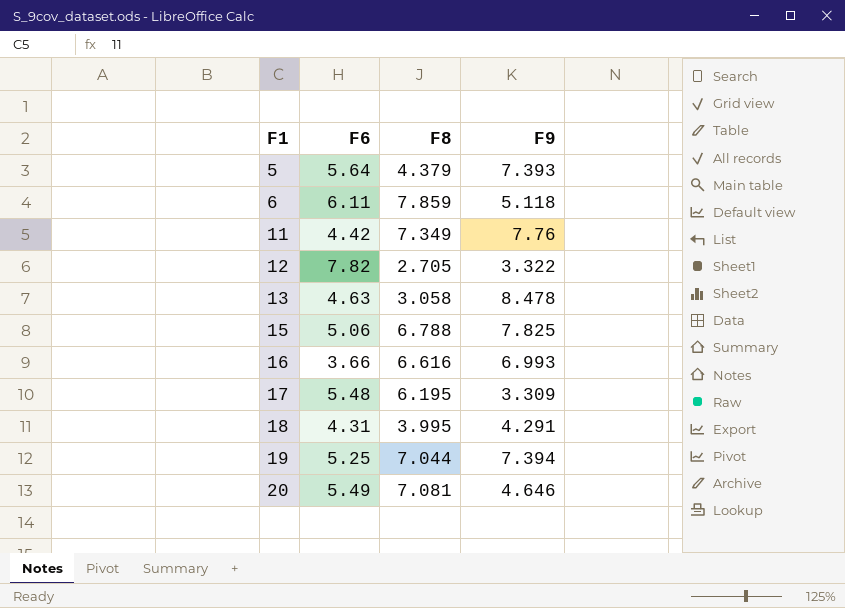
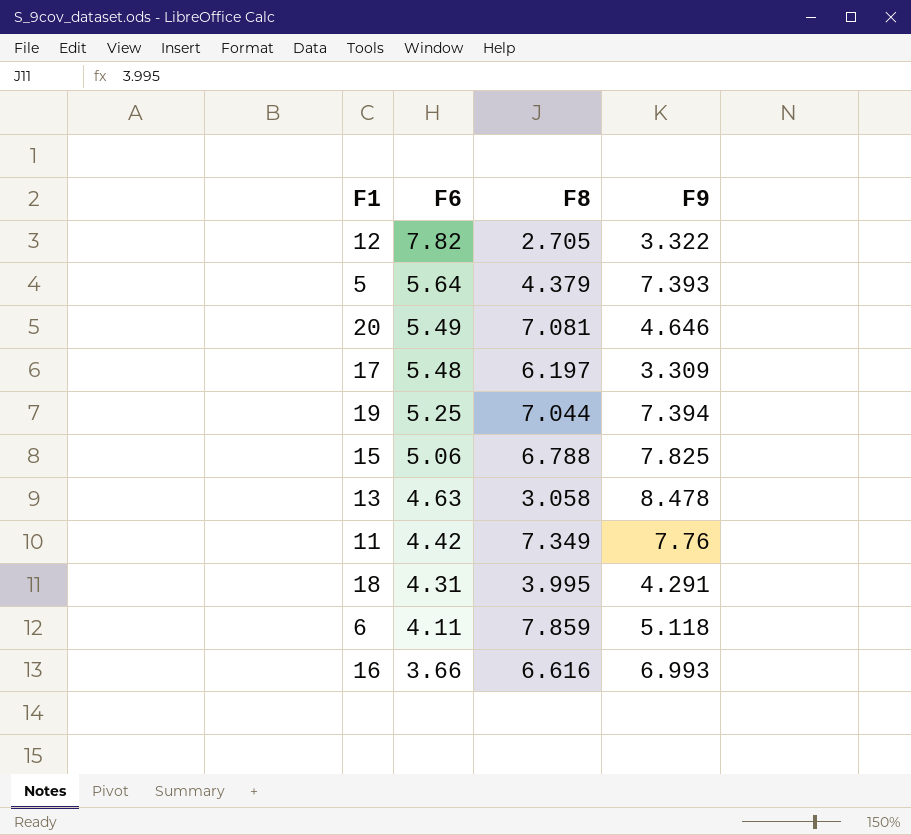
row order: F1 ascending -> F6 descending
17 | F8: 6.195 -> 6.197
6 | F6: 6.11 -> 4.11

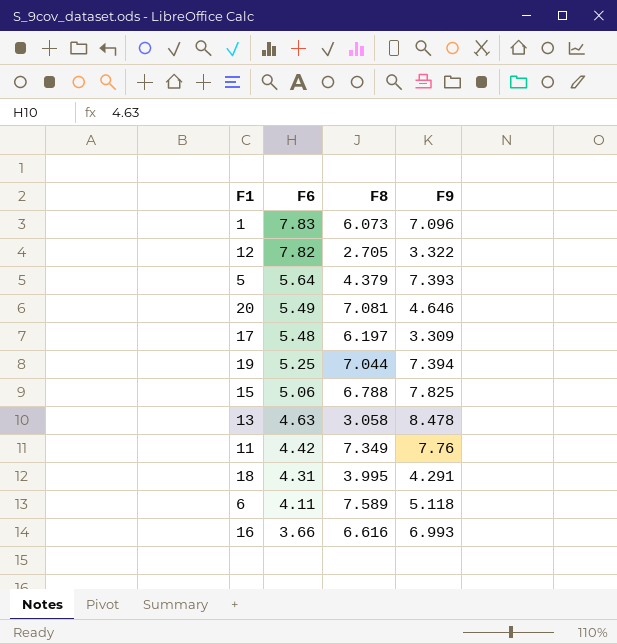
row 1: none -> 7.83 | 6.073 | 7.096
6 | F8: 7.859 -> 7.589

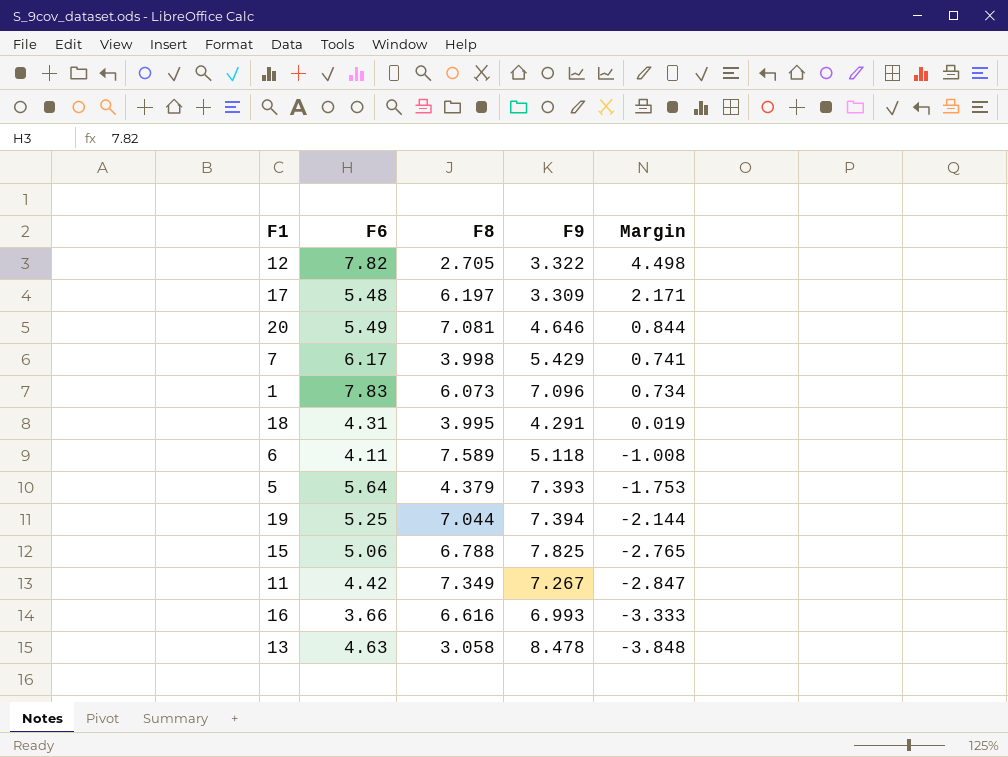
row order: F6 descending -> Margin descending
column Margin | formula: none -> [F6] - [F9]
row 7: none -> 6.17 | 3.998 | 5.429 | 0.741
11 | F9: 7.76 -> 7.267

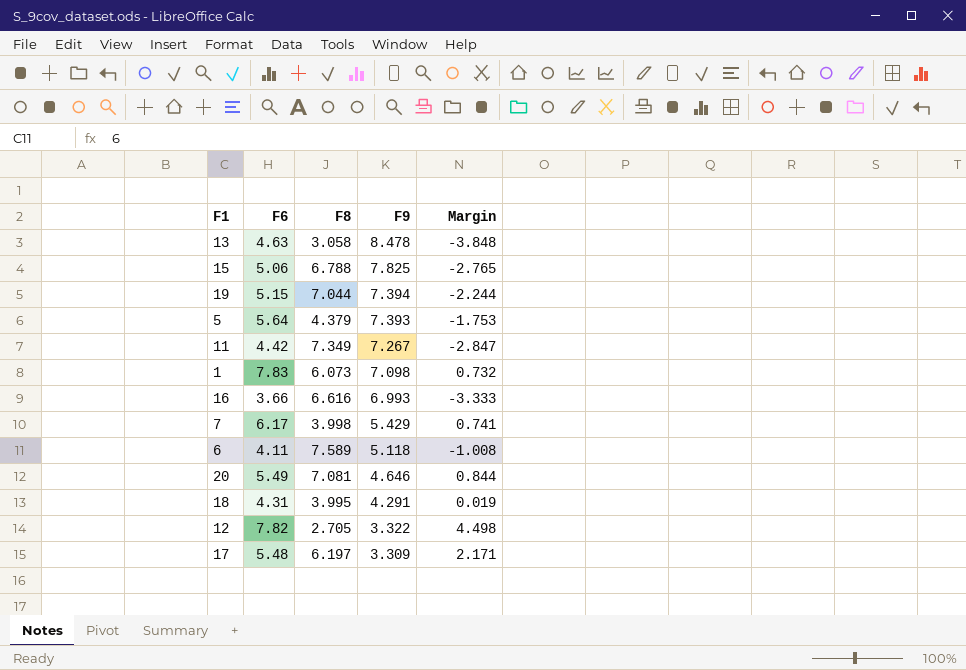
row order: Margin descending -> F9 descending
19 | F6: 5.25 -> 5.15
19 | Margin: -2.144 -> -2.244
1 | F9: 7.096 -> 7.098
1 | Margin: 0.734 -> 0.732

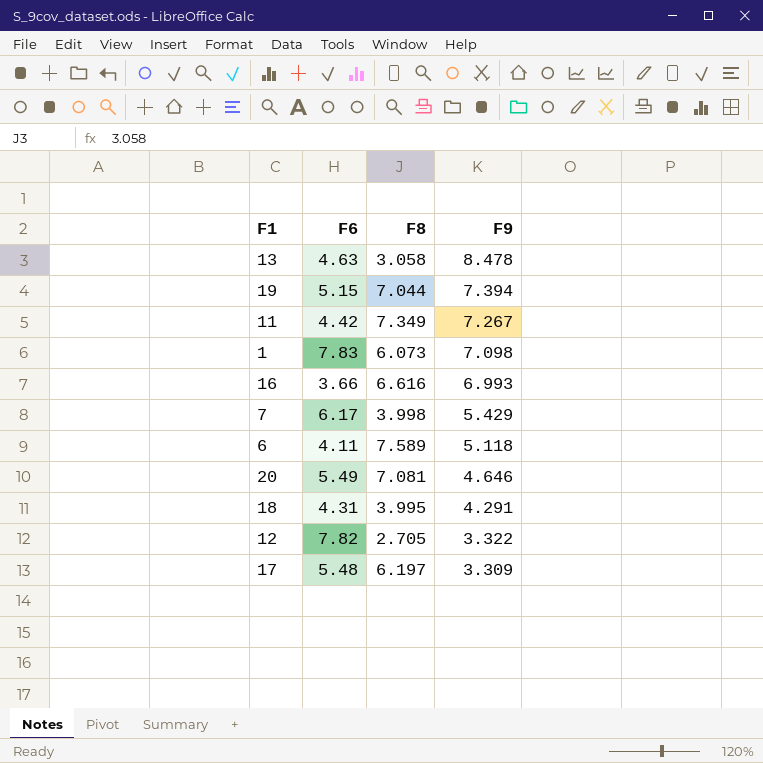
column Margin | formula: [F6] - [F9] -> none
row 15: 5.06 | 6.788 | 7.825 | -2.765 -> none
row 5: 5.64 | 4.379 | 7.393 | -1.753 -> none

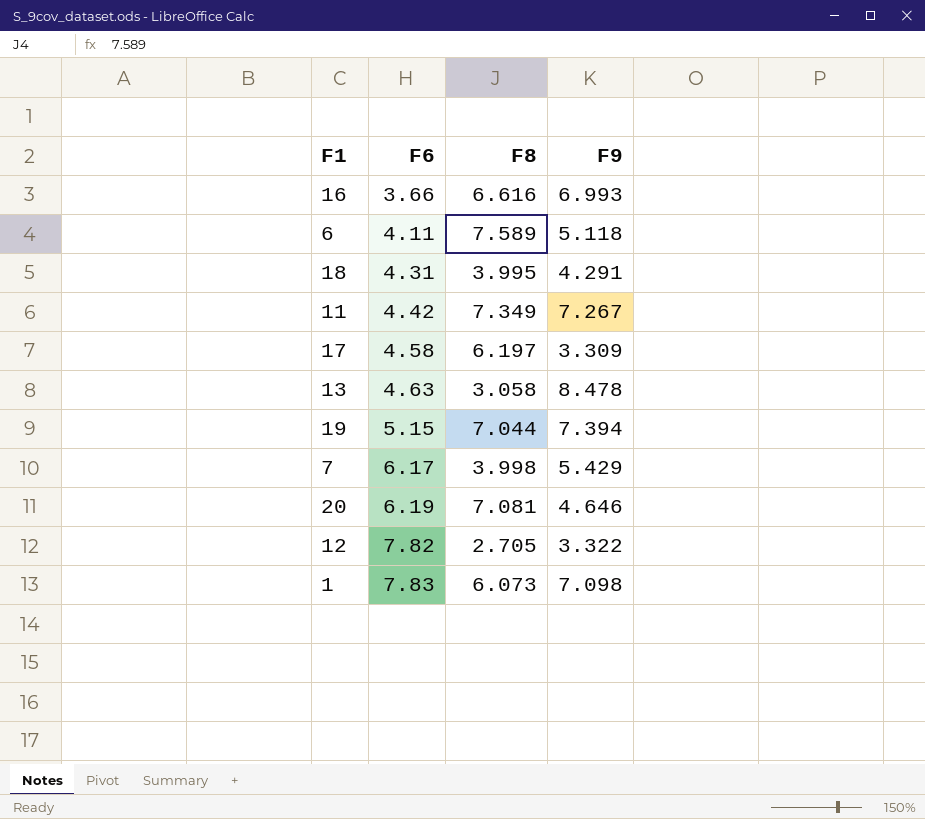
row order: F9 descending -> F6 ascending
17 | F6: 5.48 -> 4.58
20 | F6: 5.49 -> 6.19

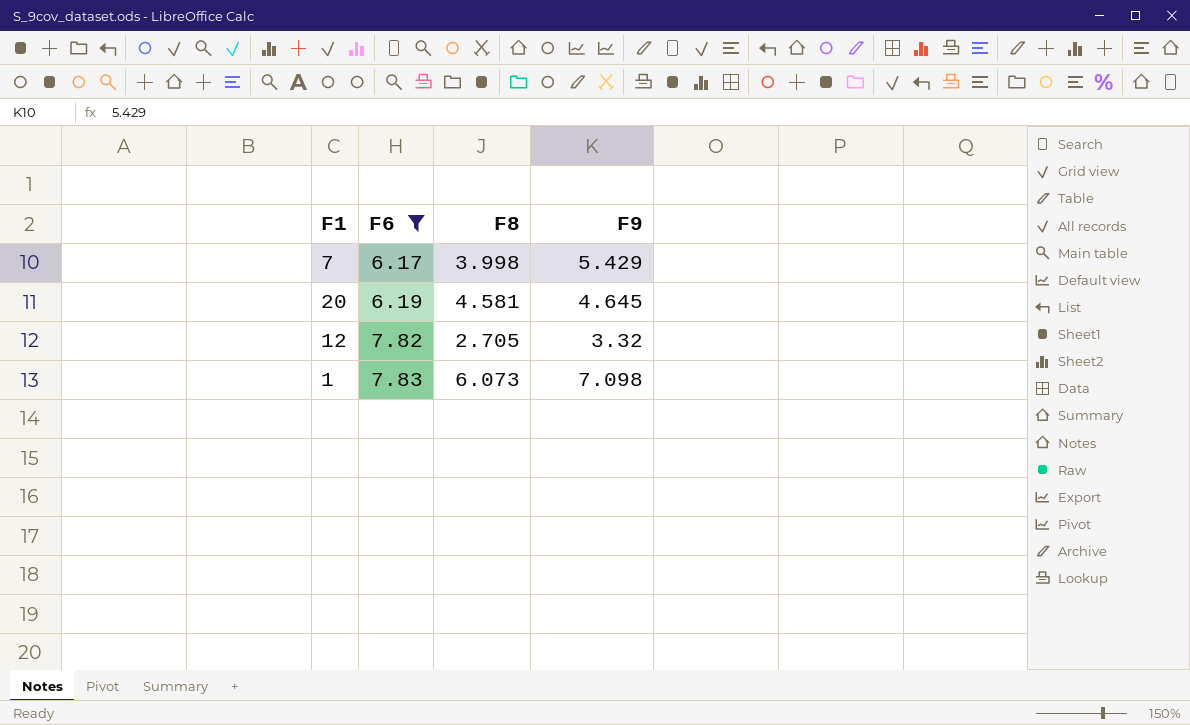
filter: none -> F6 >= 6.17
20 | F8: 7.081 -> 4.581
20 | F9: 4.646 -> 4.645
12 | F9: 3.322 -> 3.32

